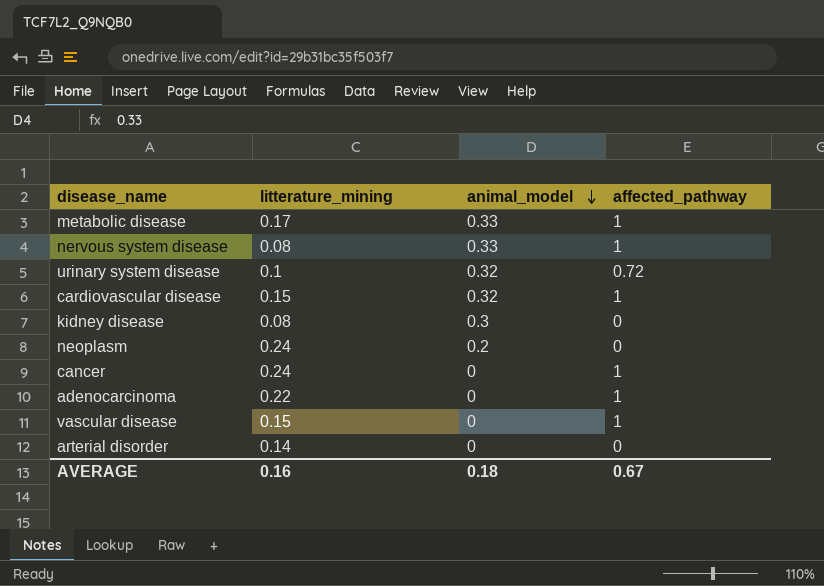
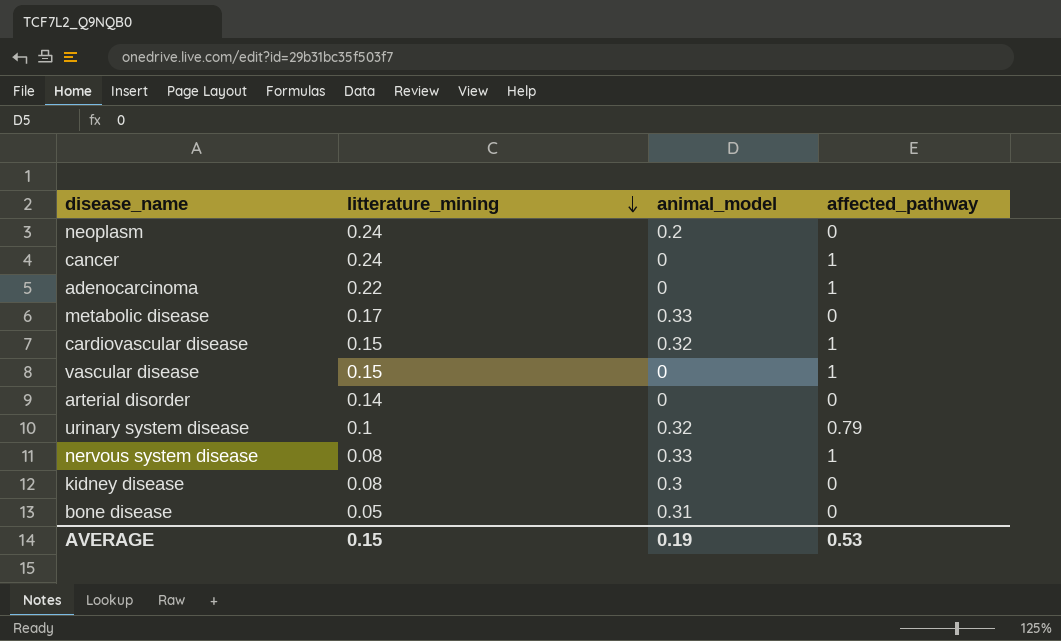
row order: animal_model descending -> litterature_mining descending
metabolic disease | affected_pathway: 1 -> 0
urinary system disease | affected_pathway: 0.72 -> 0.79
row bone disease: none -> 0.05 | 0.31 | 0
AVERAGE | litterature_mining: 0.16 -> 0.15
AVERAGE | animal_model: 0.18 -> 0.19
AVERAGE | affected_pathway: 0.67 -> 0.53

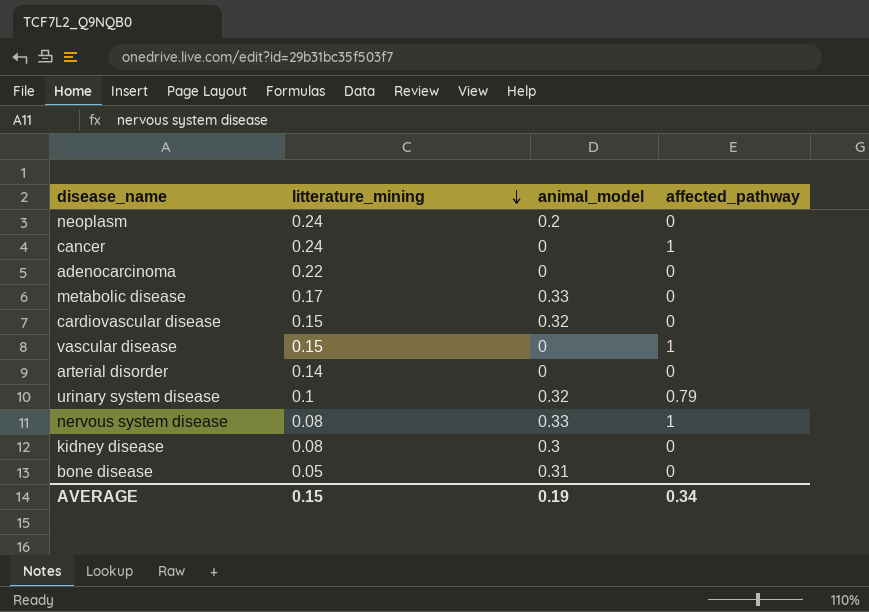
adenocarcinoma | affected_pathway: 1 -> 0
cardiovascular disease | affected_pathway: 1 -> 0
AVERAGE | affected_pathway: 0.53 -> 0.34

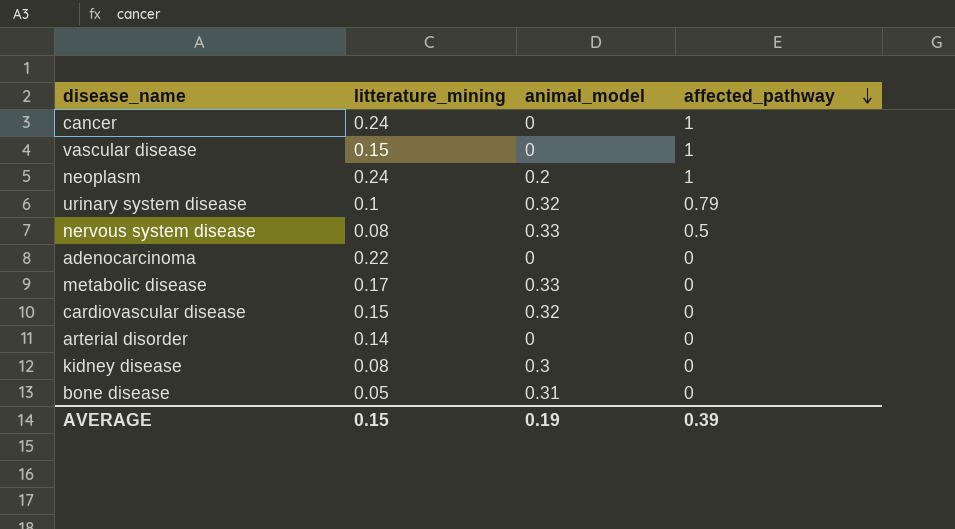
row order: litterature_mining descending -> affected_pathway descending
neoplasm | affected_pathway: 0 -> 1
nervous system disease | affected_pathway: 1 -> 0.5
AVERAGE | affected_pathway: 0.34 -> 0.39

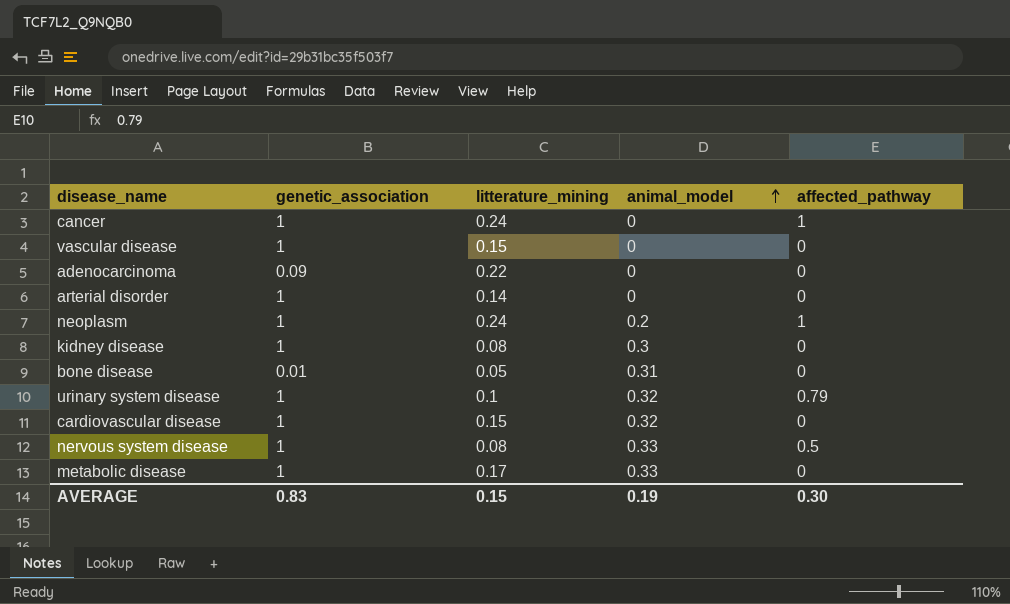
row order: affected_pathway descending -> animal_model ascending
column genetic_association | position: none -> 2
vascular disease | affected_pathway: 1 -> 0
AVERAGE | affected_pathway: 0.39 -> 0.30

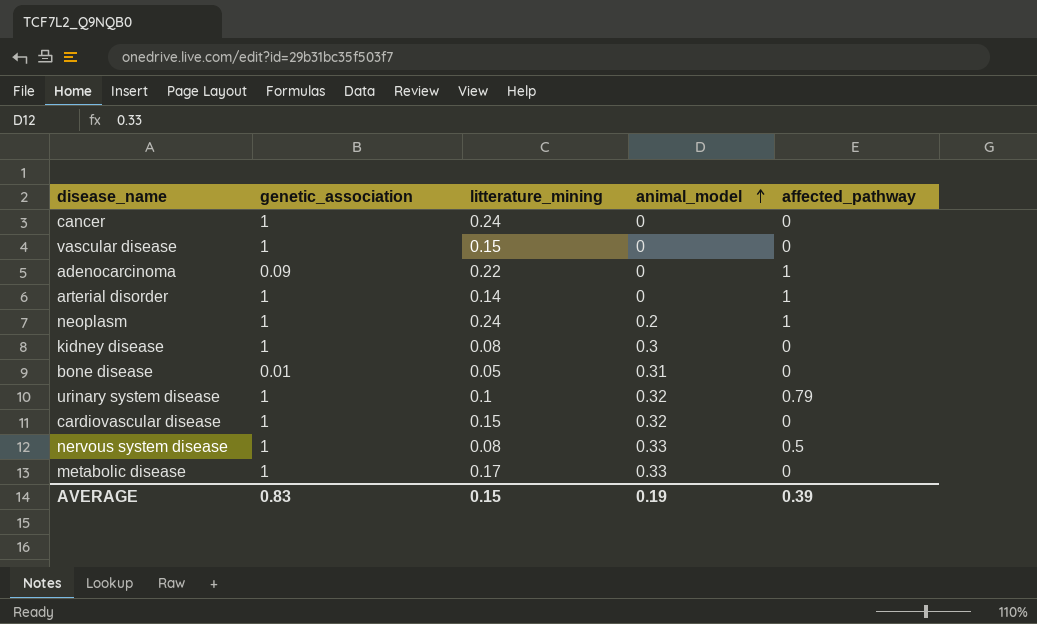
cancer | affected_pathway: 1 -> 0
adenocarcinoma | affected_pathway: 0 -> 1
arterial disorder | affected_pathway: 0 -> 1
AVERAGE | affected_pathway: 0.30 -> 0.39

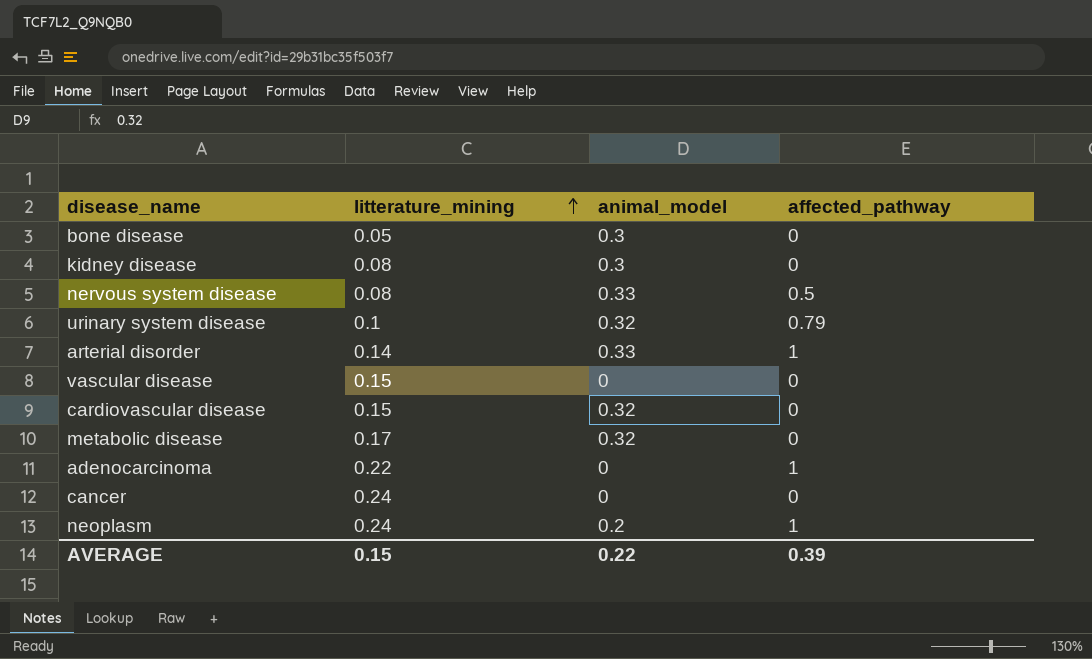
row order: animal_model ascending -> litterature_mining ascending
column genetic_association | position: 2 -> none
bone disease | animal_model: 0.31 -> 0.3
arterial disorder | animal_model: 0 -> 0.33
metabolic disease | animal_model: 0.33 -> 0.32
AVERAGE | animal_model: 0.19 -> 0.22

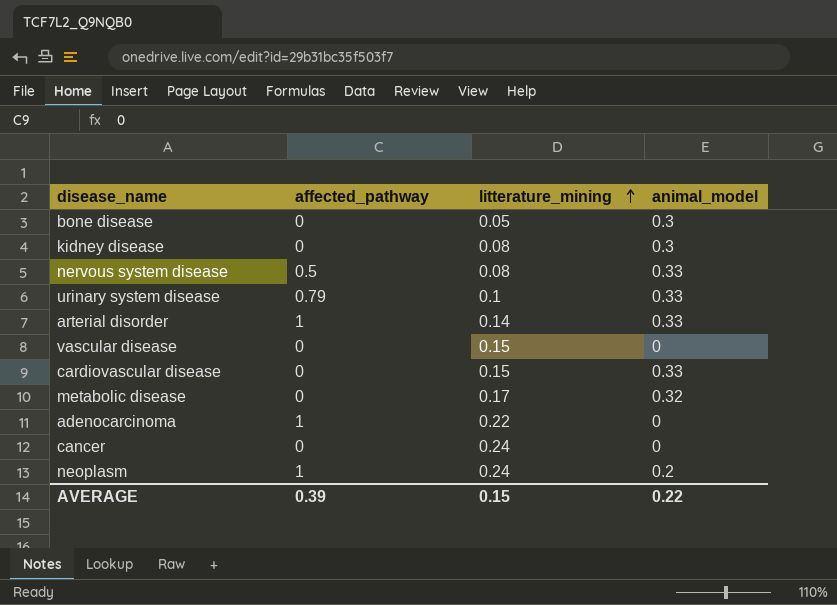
column affected_pathway | position: 4 -> 2
urinary system disease | animal_model: 0.32 -> 0.33
cardiovascular disease | animal_model: 0.32 -> 0.33

